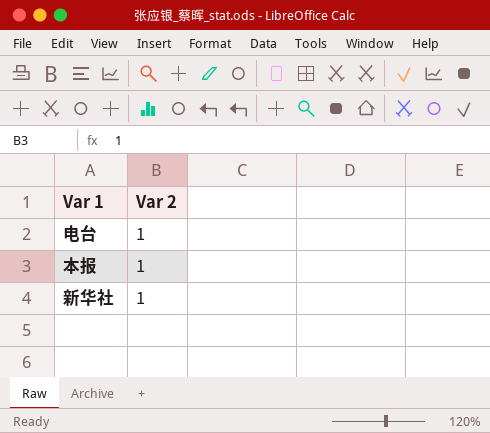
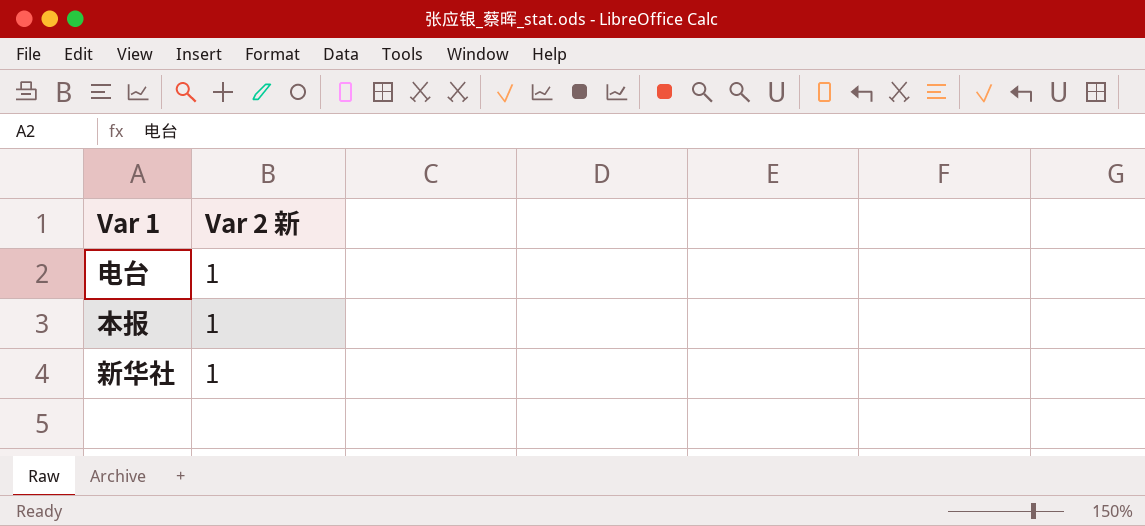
column name: Var 2 -> Var 2 新

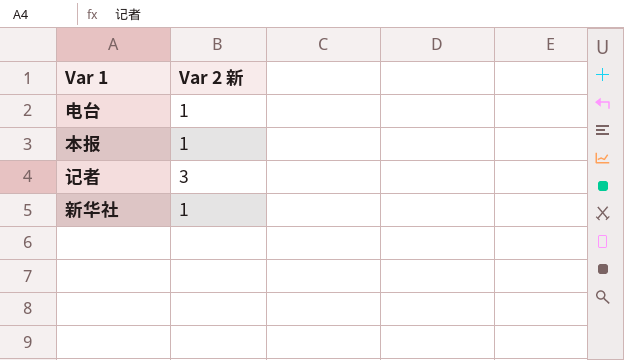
row 记者: none -> 3

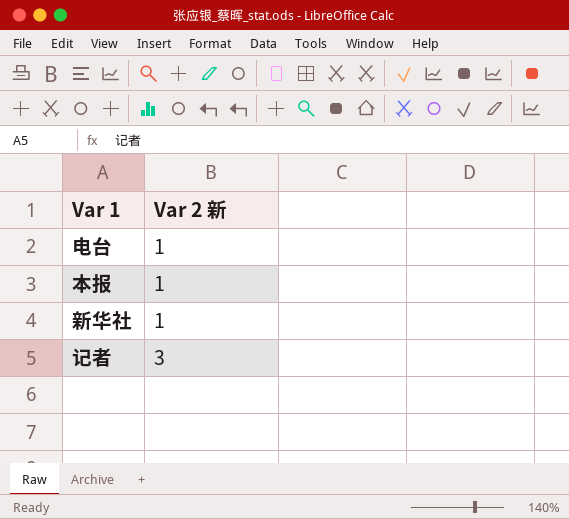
row order: none -> Var 2 新 ascending

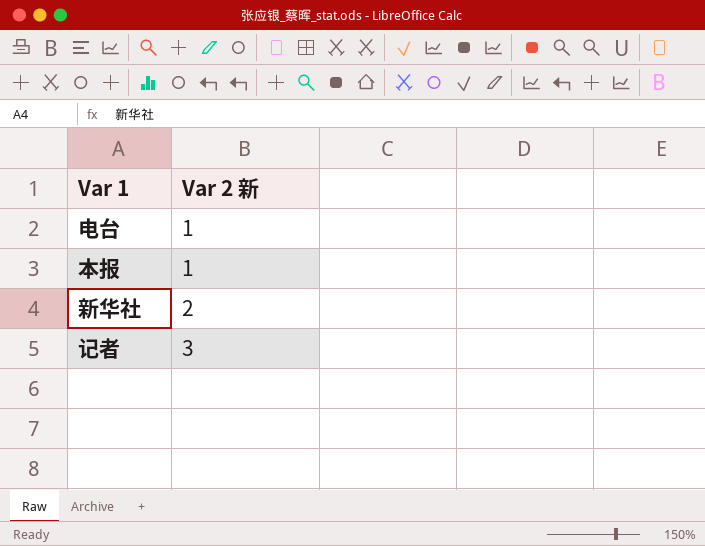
新华社 | Var 2 新: 1 -> 2

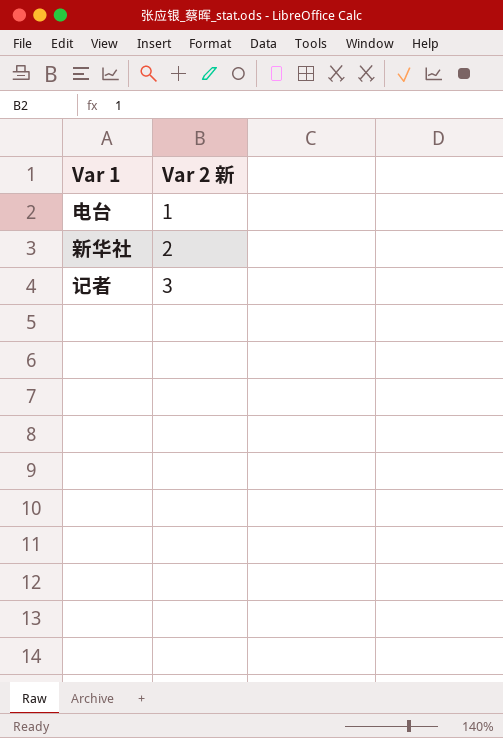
row 本报: 1 -> none

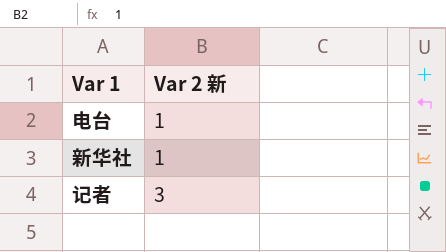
新华社 | Var 2 新: 2 -> 1

